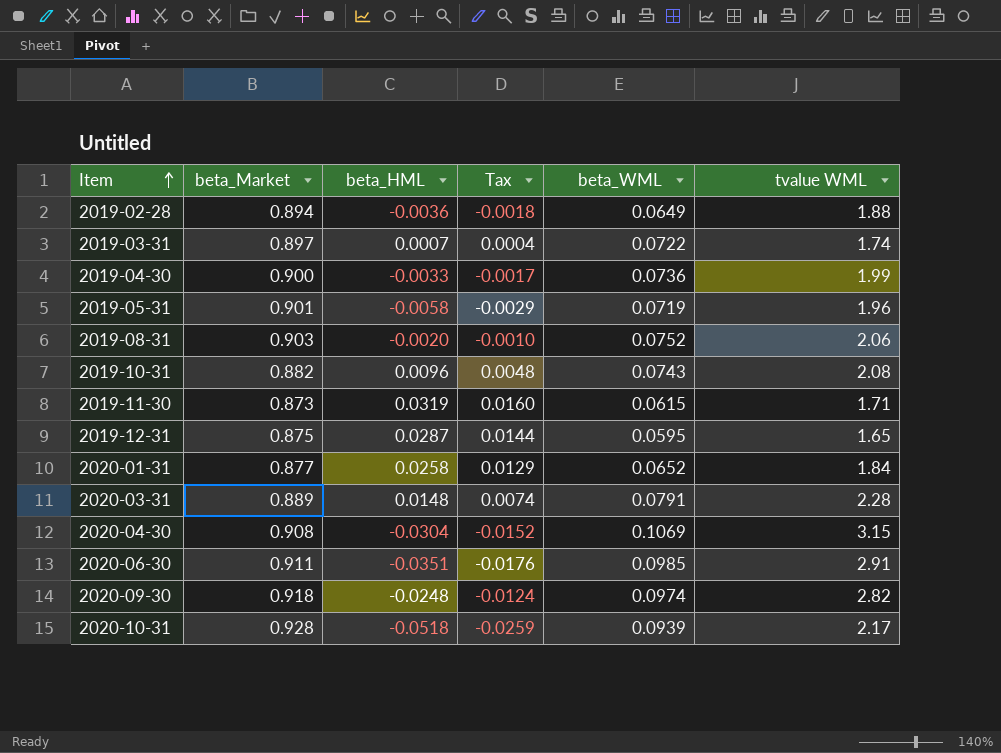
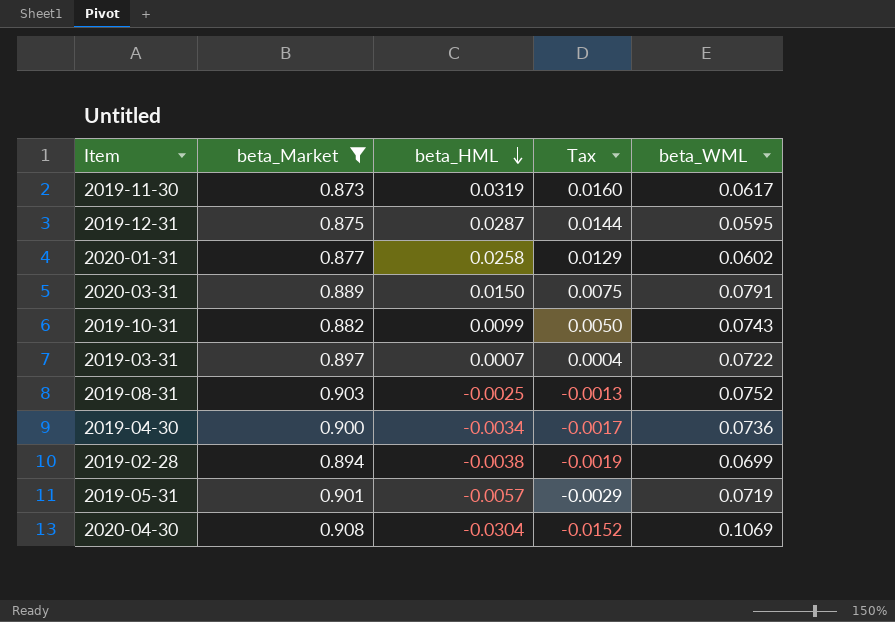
filter: none -> beta_Market <= 0.908
row order: Item ascending -> beta_HML descending
column tvalue WML | position: 6 -> none
2019-11-30 | beta_WML: 0.0615 -> 0.0617
2020-01-31 | beta_WML: 0.0652 -> 0.0602
2020-03-31 | beta_HML: 0.0148 -> 0.0150
2020-03-31 | Tax: 0.0074 -> 0.0075
2019-10-31 | beta_HML: 0.0096 -> 0.0099
2019-10-31 | Tax: 0.0048 -> 0.0050
2019-08-31 | beta_HML: -0.0020 -> -0.0025
2019-08-31 | Tax: -0.0010 -> -0.0013
2019-04-30 | beta_HML: -0.0033 -> -0.0034
2019-02-28 | beta_HML: -0.0036 -> -0.0038
2019-02-28 | Tax: -0.0018 -> -0.0019
2019-02-28 | beta_WML: 0.0649 -> 0.0699
2019-05-31 | beta_HML: -0.0058 -> -0.0057

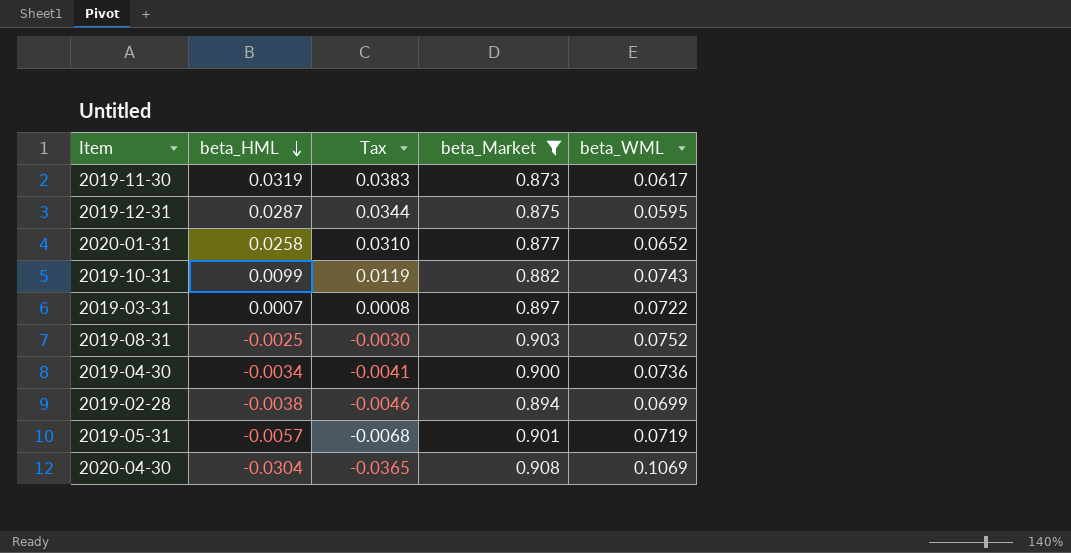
column Tax | formula: [beta_HML] * 0.5 -> [beta_HML] * 1.2
column beta_Market | position: 2 -> 4
row 2020-03-31: 0.889 | 0.0150 | 0.0075 | 0.0791 -> none
2020-01-31 | beta_WML: 0.0602 -> 0.0652

